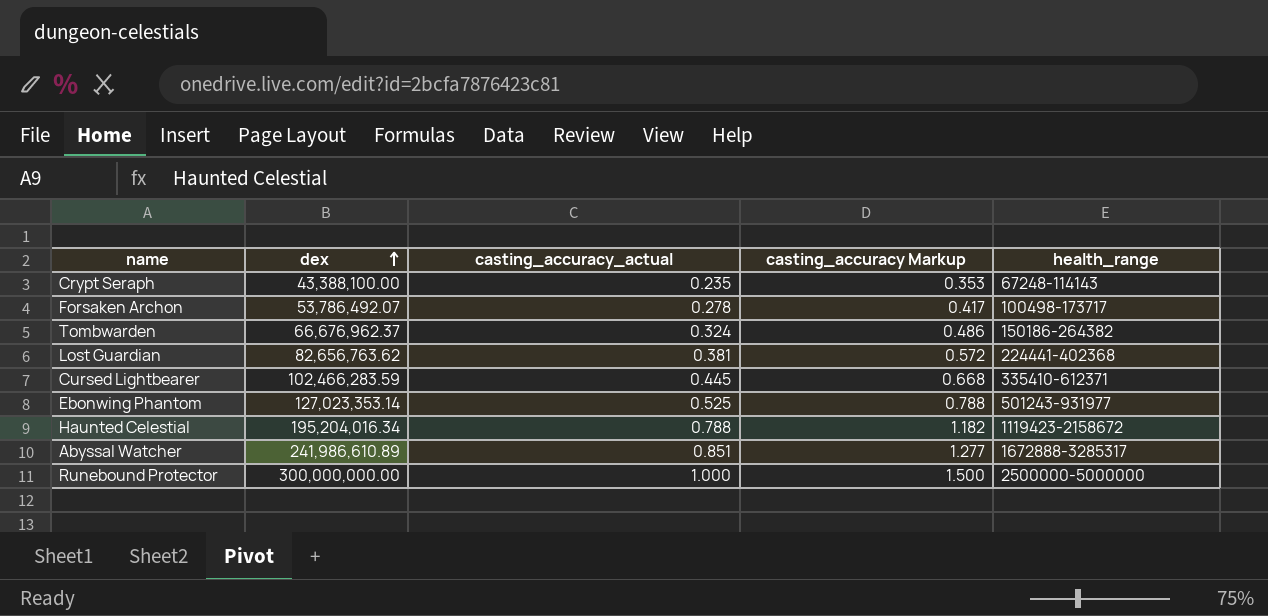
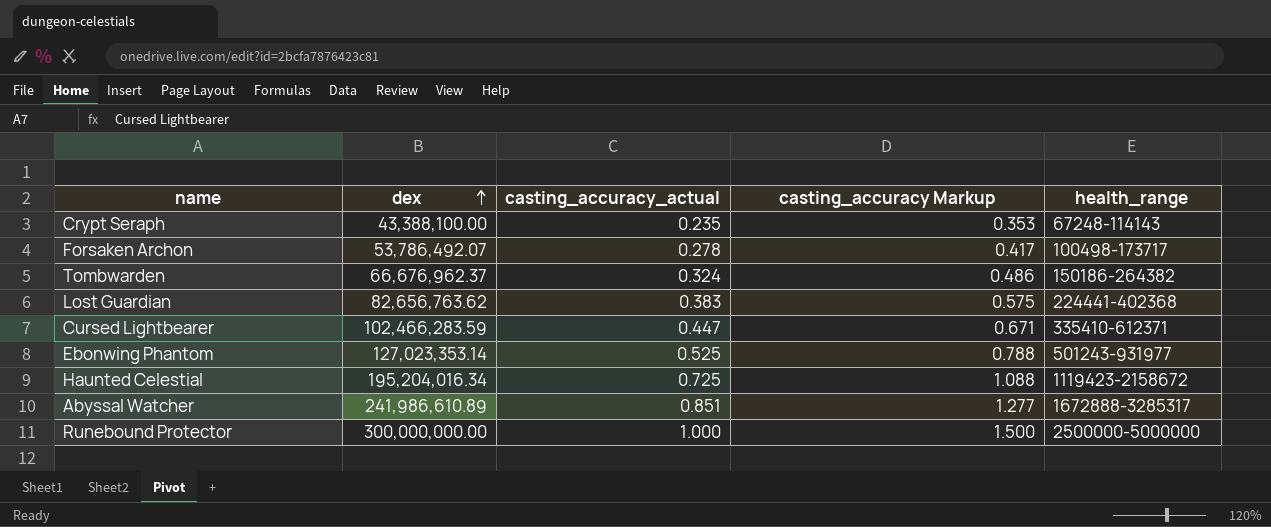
Lost Guardian | casting_accuracy_actual: 0.381 -> 0.383
Lost Guardian | casting_accuracy Markup: 0.572 -> 0.575
Cursed Lightbearer | casting_accuracy_actual: 0.445 -> 0.447
Cursed Lightbearer | casting_accuracy Markup: 0.668 -> 0.671
Haunted Celestial | casting_accuracy_actual: 0.788 -> 0.725
Haunted Celestial | casting_accuracy Markup: 1.182 -> 1.088

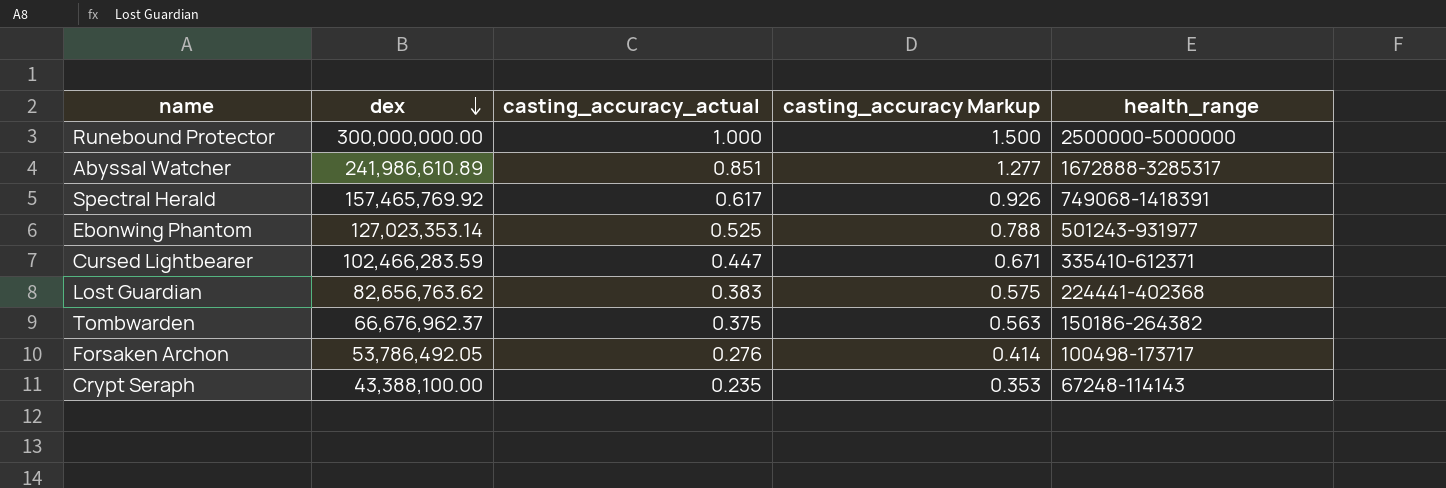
row order: dex ascending -> dex descending
row Haunted Celestial: 195,204,016.34 | 0.725 | 1.088 | 1119423-2158672 -> none
row Spectral Herald: none -> 157,465,769.92 | 0.617 | 0.926 | 749068-1418391
Tombwarden | casting_accuracy_actual: 0.324 -> 0.375
Tombwarden | casting_accuracy Markup: 0.486 -> 0.563
Forsaken Archon | dex: 53,786,492.07 -> 53,786,492.05
Forsaken Archon | casting_accuracy_actual: 0.278 -> 0.276
Forsaken Archon | casting_accuracy Markup: 0.417 -> 0.414

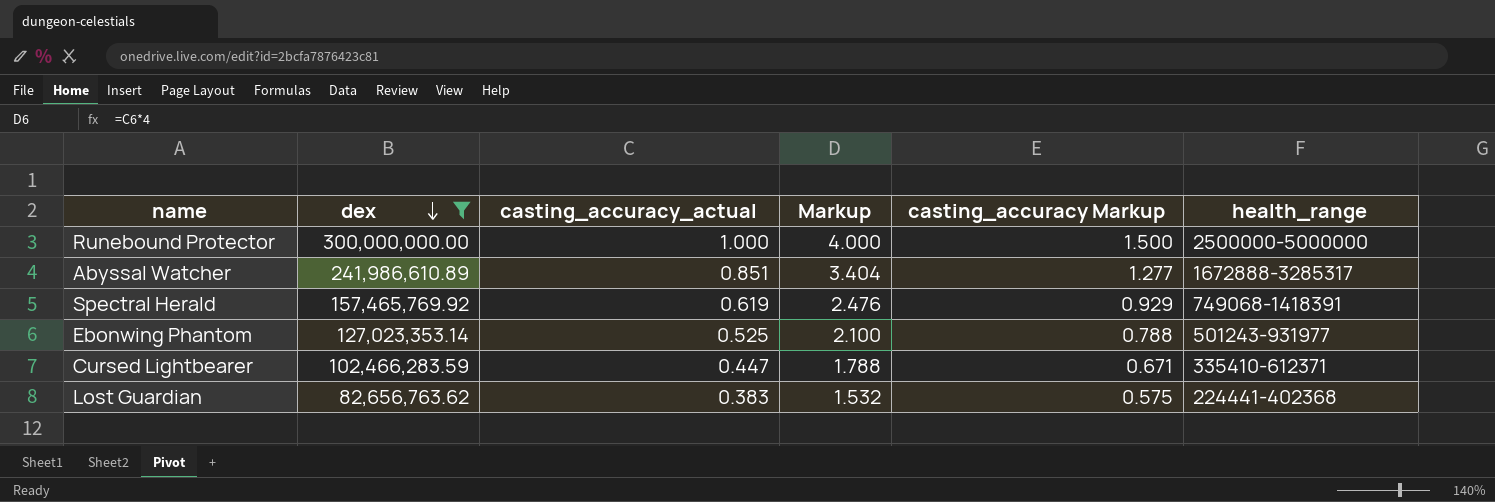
filter: none -> dex >= 82,656,763.62
column Markup | formula: none -> [casting_accuracy_actual] * 4
Spectral Herald | casting_accuracy_actual: 0.617 -> 0.619
Spectral Herald | casting_accuracy Markup: 0.926 -> 0.929

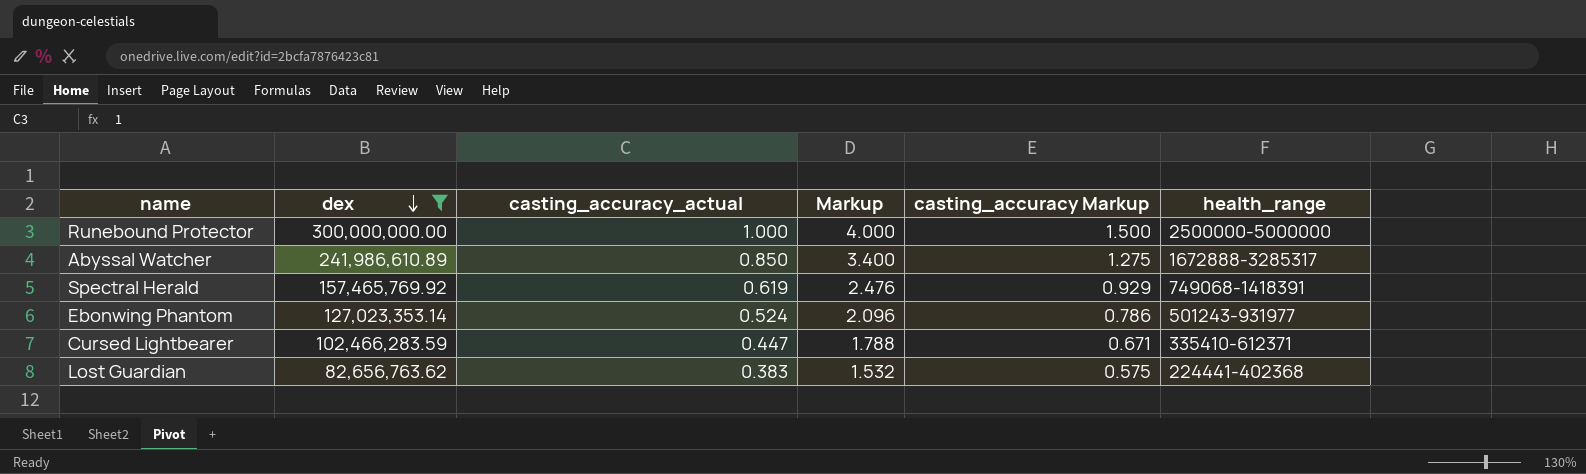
Abyssal Watcher | casting_accuracy_actual: 0.851 -> 0.850
Abyssal Watcher | Markup: 3.404 -> 3.400
Abyssal Watcher | casting_accuracy Markup: 1.277 -> 1.275
Ebonwing Phantom | casting_accuracy_actual: 0.525 -> 0.524
Ebonwing Phantom | Markup: 2.100 -> 2.096
Ebonwing Phantom | casting_accuracy Markup: 0.788 -> 0.786

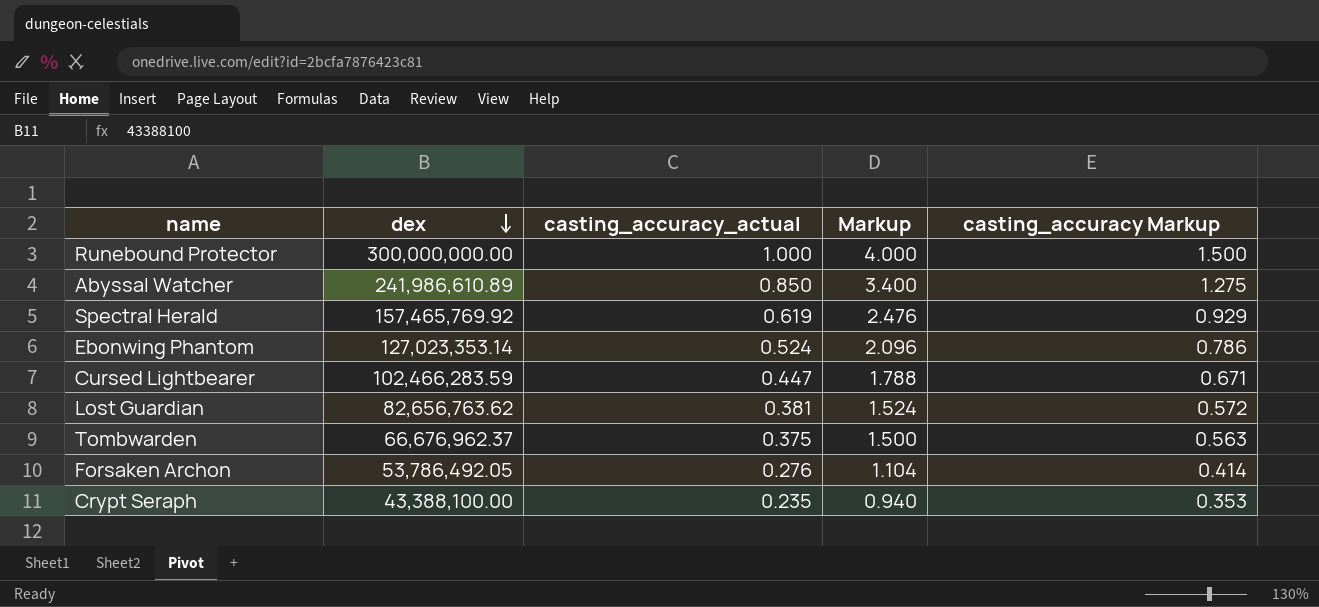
filter: dex >= 82,656,763.62 -> none
column health_range | position: 6 -> none
Lost Guardian | casting_accuracy_actual: 0.383 -> 0.381
Lost Guardian | Markup: 1.532 -> 1.524
Lost Guardian | casting_accuracy Markup: 0.575 -> 0.572

